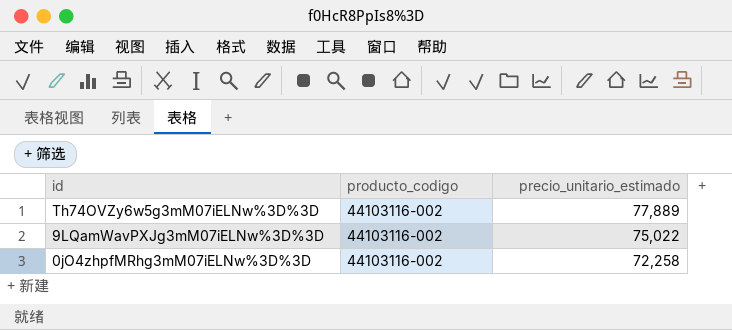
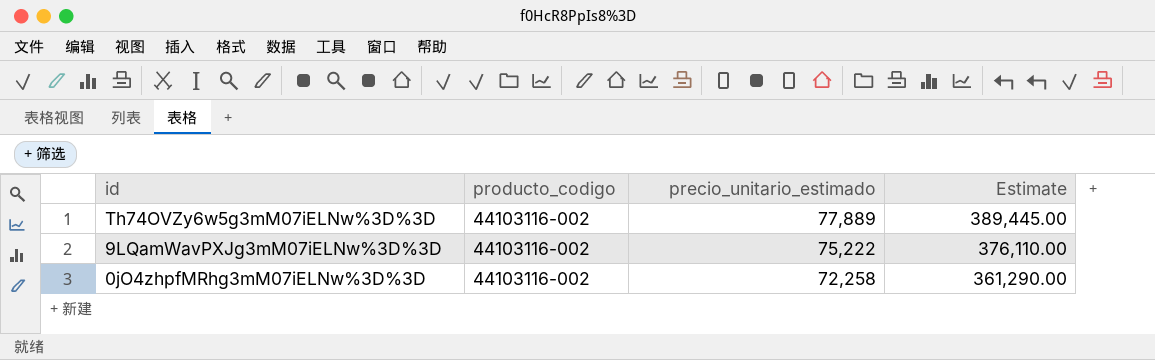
column Estimate | formula: none -> [precio_unitario_estimado] * 5
9LQamWavPXJg3mM07iELNw%3D%3D | precio_unitario_estimado: 75,022 -> 75,222

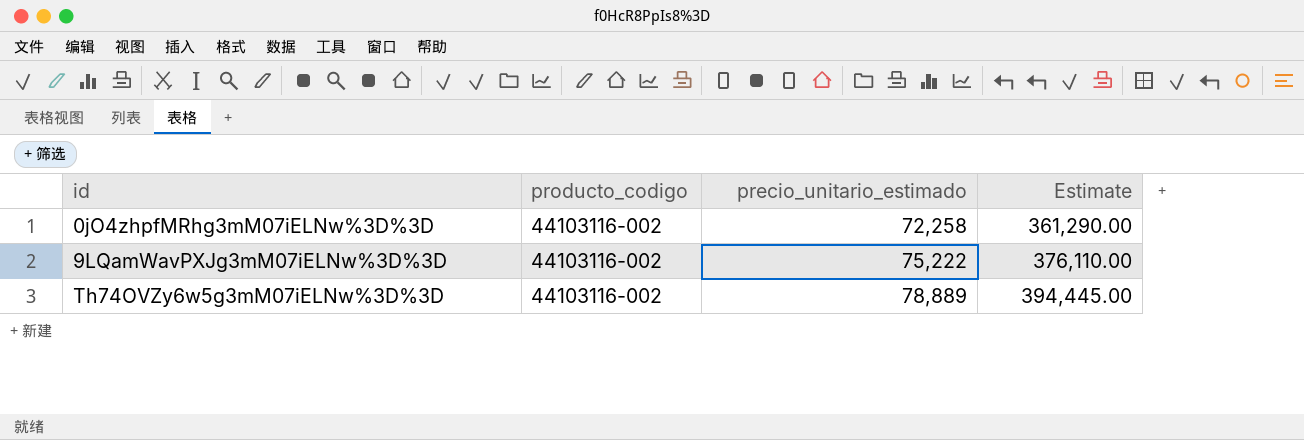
row order: id descending -> id ascending
Th74OVZy6w5g3mM07iELNw%3D%3D | precio_unitario_estimado: 77,889 -> 78,889
Th74OVZy6w5g3mM07iELNw%3D%3D | Estimate: 389,445.00 -> 394,445.00

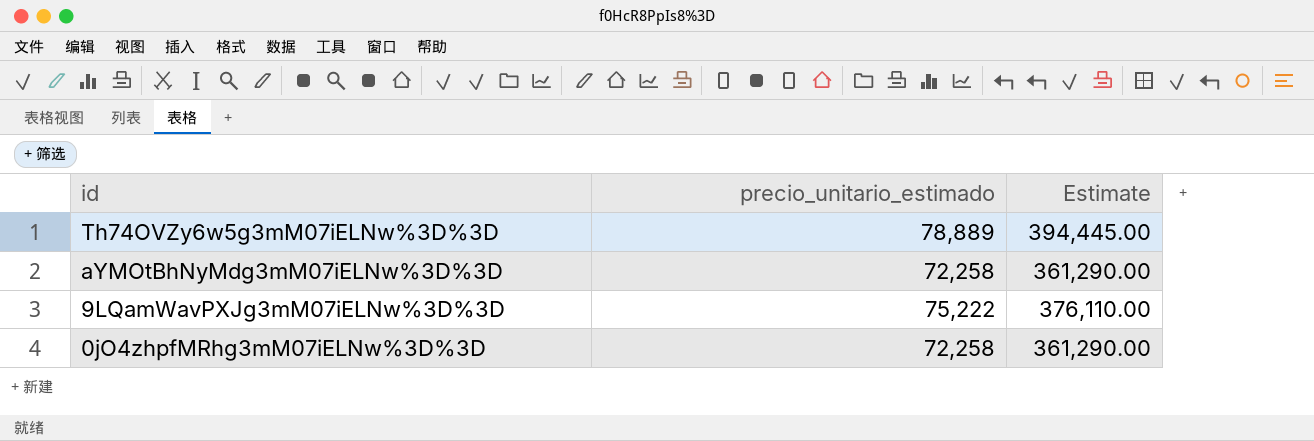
row order: id ascending -> id descending
column producto_codigo | position: 2 -> none
row aYMOtBhNyMdg3mM07iELNw%3D%3D: none -> 72,258 | 361,290.00

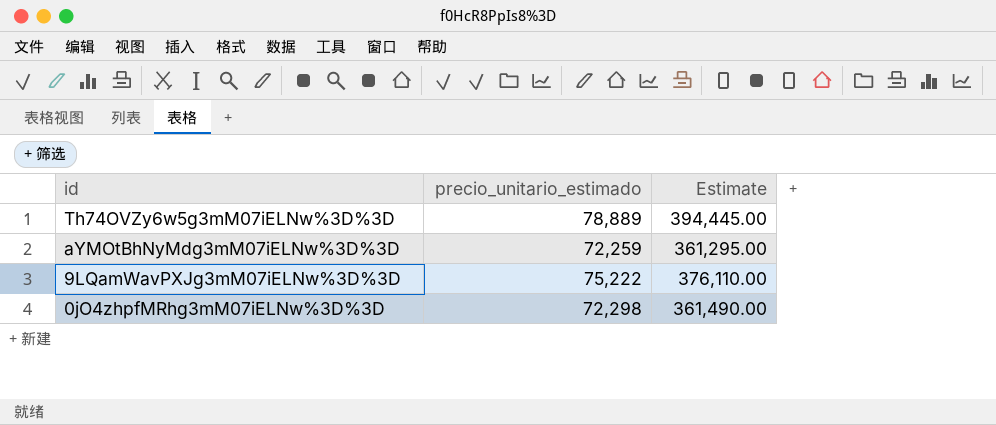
aYMOtBhNyMdg3mM07iELNw%3D%3D | precio_unitario_estimado: 72,258 -> 72,259
aYMOtBhNyMdg3mM07iELNw%3D%3D | Estimate: 361,290.00 -> 361,295.00
0jO4zhpfMRhg3mM07iELNw%3D%3D | precio_unitario_estimado: 72,258 -> 72,298
0jO4zhpfMRhg3mM07iELNw%3D%3D | Estimate: 361,290.00 -> 361,490.00

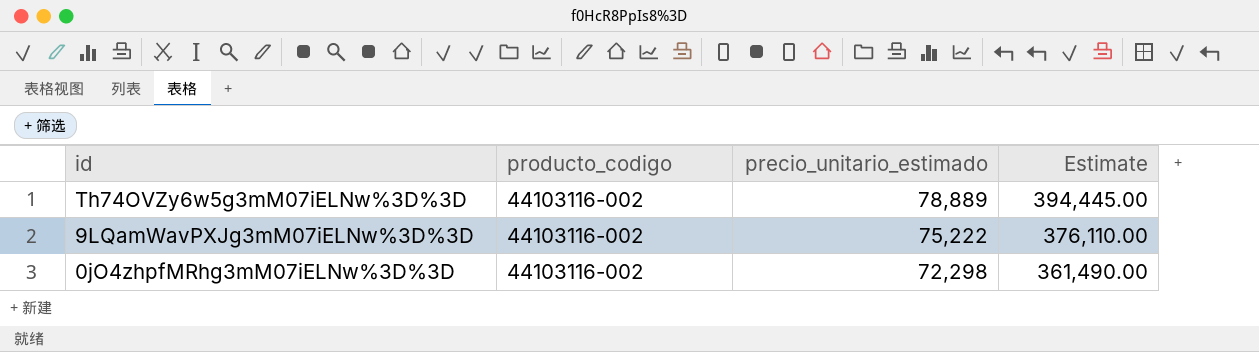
column producto_codigo | position: none -> 2
row aYMOtBhNyMdg3mM07iELNw%3D%3D: 72,259 | 361,295.00 -> none

